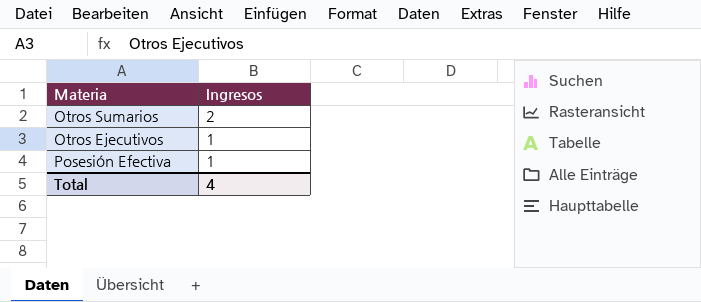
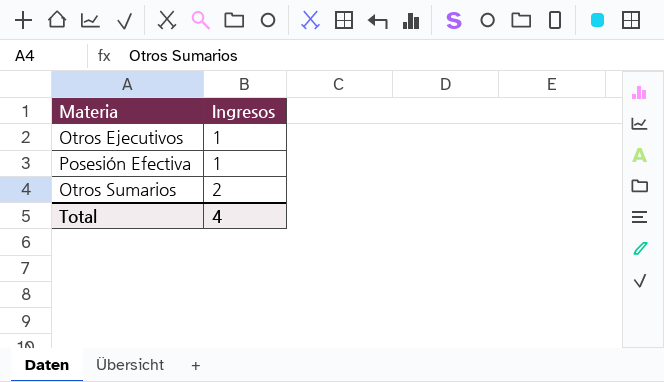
row order: Ingresos descending -> Ingresos ascending

